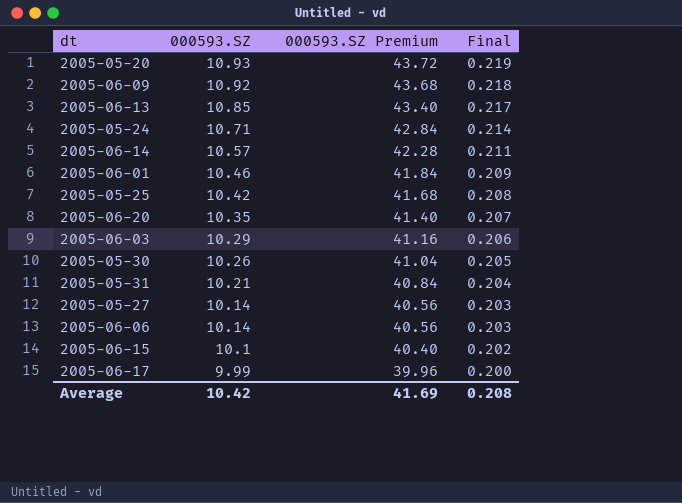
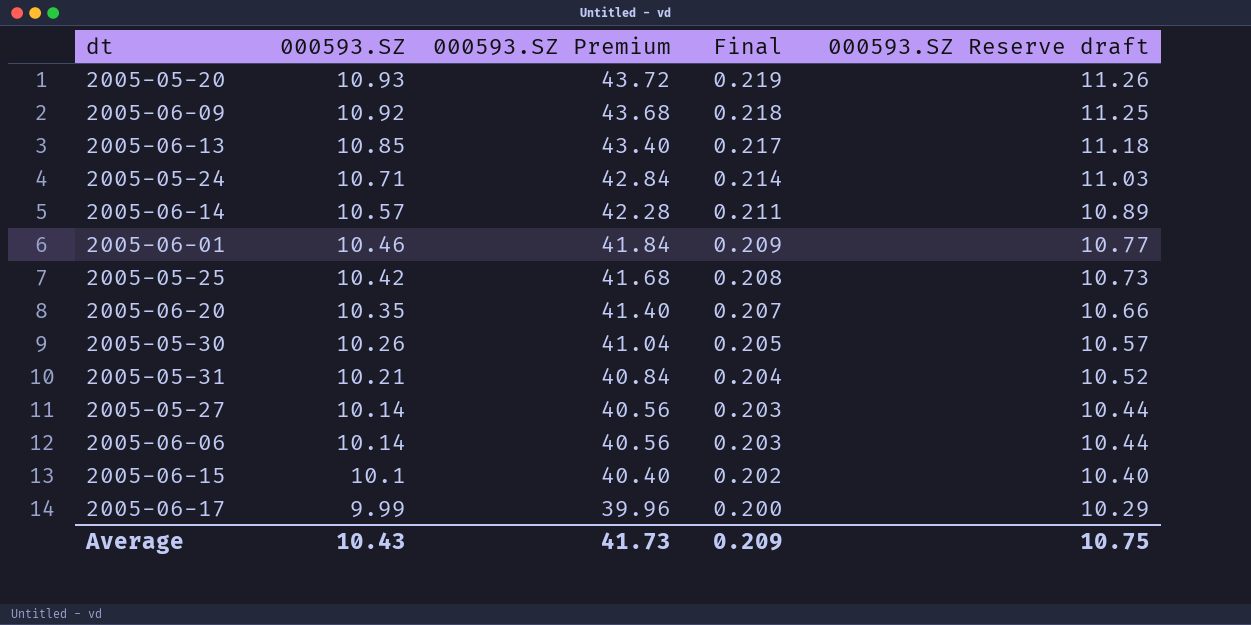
column 000593.SZ Reserve draft | formula: none -> [000593.SZ] * 1.03
row 2005-06-03: 10.29 | 41.16 | 0.206 -> none
Average | 000593.SZ: 10.42 -> 10.43
Average | 000593.SZ Premium: 41.69 -> 41.73
Average | Final: 0.208 -> 0.209

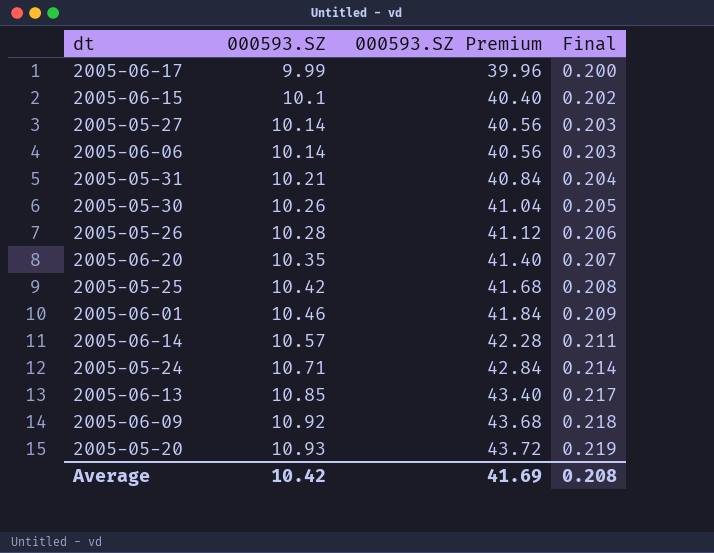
row order: 000593.SZ descending -> 000593.SZ ascending
column 000593.SZ Reserve draft | formula: [000593.SZ] * 1.03 -> none
row 2005-05-26: none -> 10.28 | 41.12 | 0.206
Average | 000593.SZ: 10.43 -> 10.42
Average | 000593.SZ Premium: 41.73 -> 41.69
Average | Final: 0.209 -> 0.208

